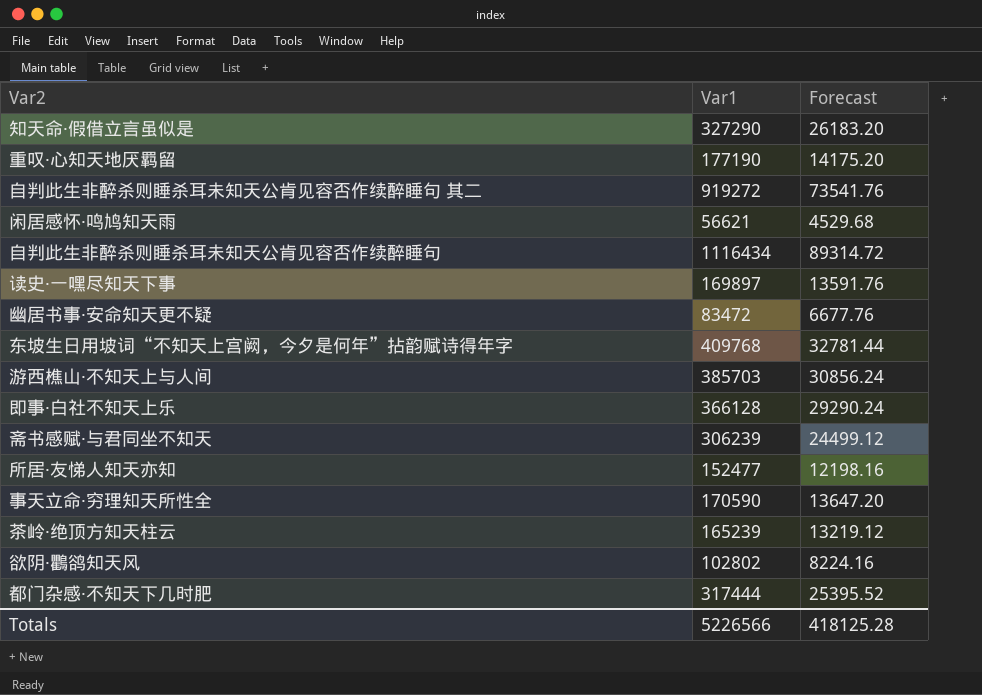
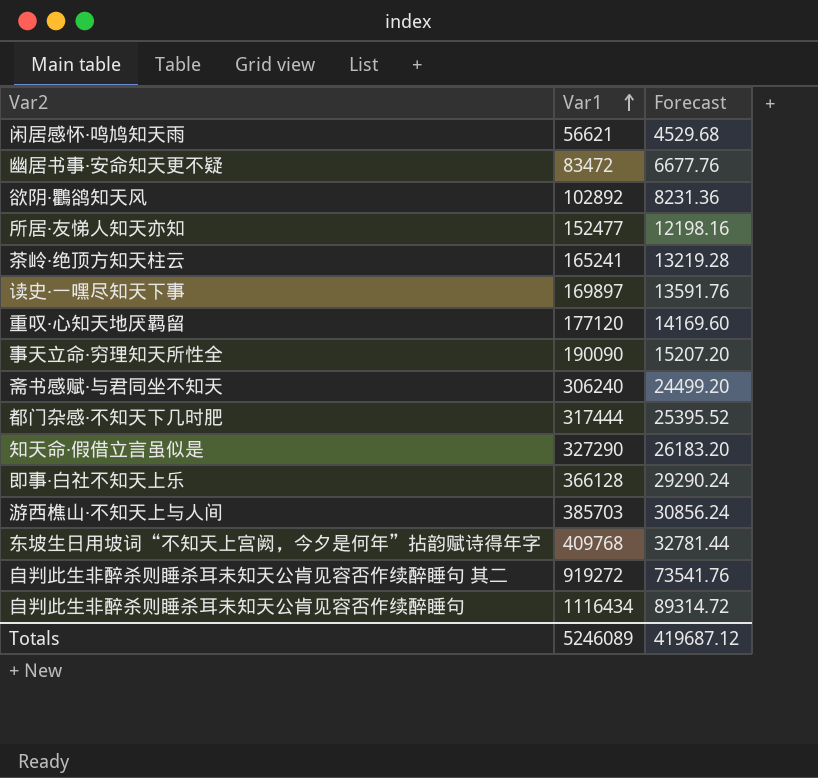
row order: none -> Var1 ascending
欲阴·鸜鹆知天风 | Var1: 102802 -> 102892
欲阴·鸜鹆知天风 | Forecast: 8224.16 -> 8231.36
茶岭·绝顶方知天柱云 | Var1: 165239 -> 165241
茶岭·绝顶方知天柱云 | Forecast: 13219.12 -> 13219.28
重叹·心知天地厌羁留 | Var1: 177190 -> 177120
重叹·心知天地厌羁留 | Forecast: 14175.20 -> 14169.60
事天立命·穷理知天所性全 | Var1: 170590 -> 190090
事天立命·穷理知天所性全 | Forecast: 13647.20 -> 15207.20
斋书感赋·与君同坐不知天 | Var1: 306239 -> 306240
斋书感赋·与君同坐不知天 | Forecast: 24499.12 -> 24499.20
Totals | Var1: 5226566 -> 5246089
Totals | Forecast: 418125.28 -> 419687.12

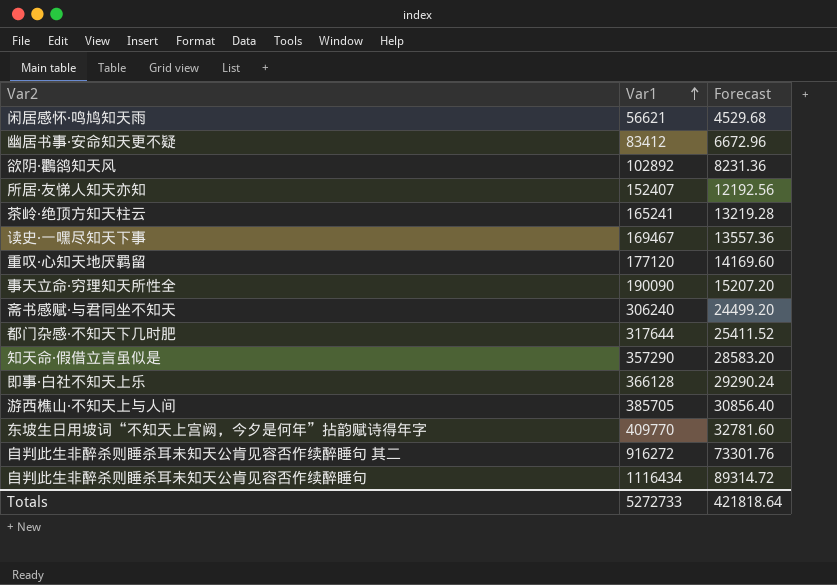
幽居书事·安命知天更不疑 | Var1: 83472 -> 83412
幽居书事·安命知天更不疑 | Forecast: 6677.76 -> 6672.96
所居·友悌人知天亦知 | Var1: 152477 -> 152407
所居·友悌人知天亦知 | Forecast: 12198.16 -> 12192.56
读史·一嘿尽知天下事 | Var1: 169897 -> 169467
读史·一嘿尽知天下事 | Forecast: 13591.76 -> 13557.36
都门杂感·不知天下几时肥 | Var1: 317444 -> 317644
都门杂感·不知天下几时肥 | Forecast: 25395.52 -> 25411.52
知天命·假借立言虽似是 | Var1: 327290 -> 357290
知天命·假借立言虽似是 | Forecast: 26183.20 -> 28583.20
游西樵山·不知天上与人间 | Var1: 385703 -> 385705
游西樵山·不知天上与人间 | Forecast: 30856.24 -> 30856.40
东坡生日用坡词“不知天上宫阙，今夕是何年”拈韵赋诗得年字 | Var1: 409768 -> 409770
东坡生日用坡词“不知天上宫阙，今夕是何年”拈韵赋诗得年字 | Forecast: 32781.44 -> 32781.60
自判此生非醉杀则睡杀耳未知天公肯见容否作续醉睡句 其二 | Var1: 919272 -> 916272
自判此生非醉杀则睡杀耳未知天公肯见容否作续醉睡句 其二 | Forecast: 73541.76 -> 73301.76
Totals | Var1: 5246089 -> 5272733
Totals | Forecast: 419687.12 -> 421818.64

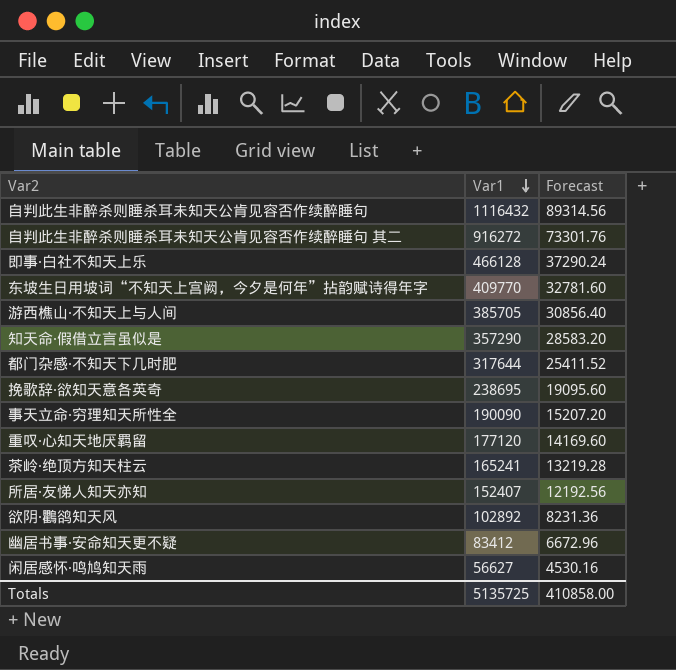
row order: Var1 ascending -> Var1 descending
row 读史·一嘿尽知天下事: 169467 | 13557.36 -> none
row 斋书感赋·与君同坐不知天: 306240 | 24499.20 -> none
自判此生非醉杀则睡杀耳未知天公肯见容否作续醉睡句 | Var1: 1116434 -> 1116432
自判此生非醉杀则睡杀耳未知天公肯见容否作续醉睡句 | Forecast: 89314.72 -> 89314.56
即事·白社不知天上乐 | Var1: 366128 -> 466128
即事·白社不知天上乐 | Forecast: 29290.24 -> 37290.24
row 挽歌辞·欲知天意各英奇: none -> 238695 | 19095.60
闲居感怀·鸣鸠知天雨 | Var1: 56621 -> 56627
闲居感怀·鸣鸠知天雨 | Forecast: 4529.68 -> 4530.16
Totals | Var1: 5272733 -> 5135725
Totals | Forecast: 421818.64 -> 410858.00

